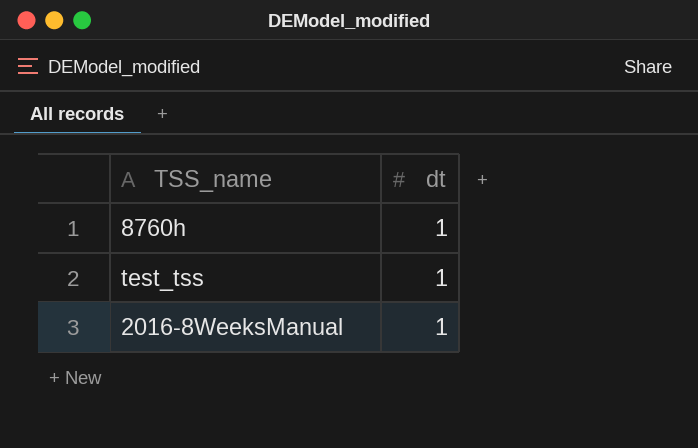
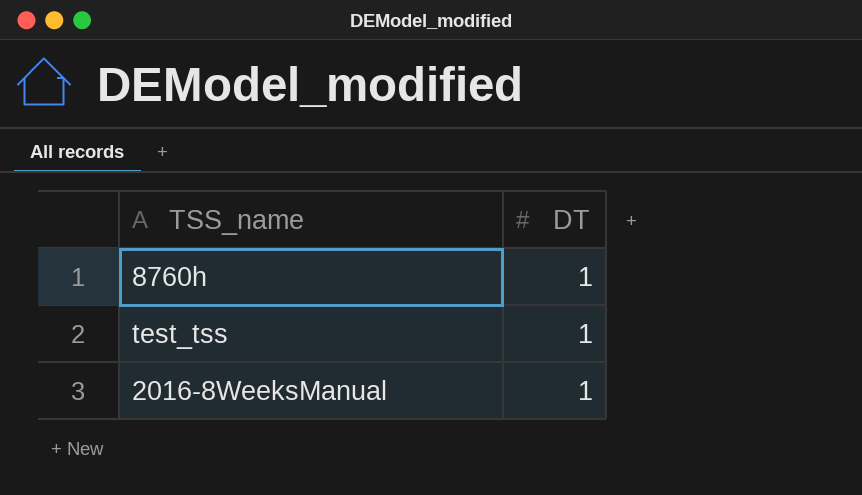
column name: dt -> DT

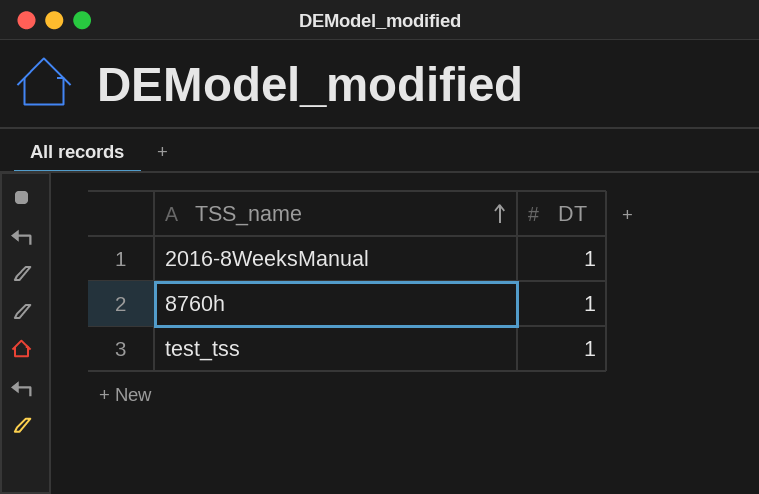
row order: none -> TSS_name ascending

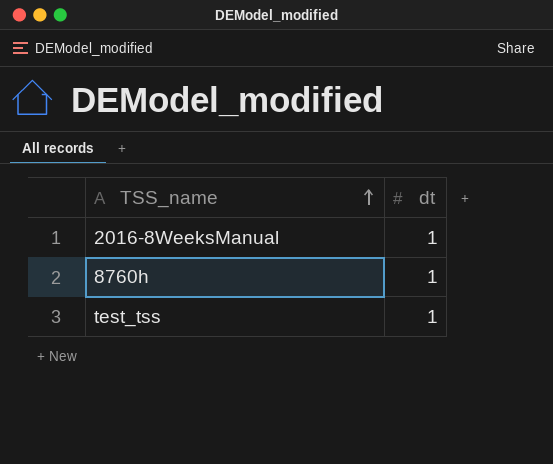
column name: DT -> dt

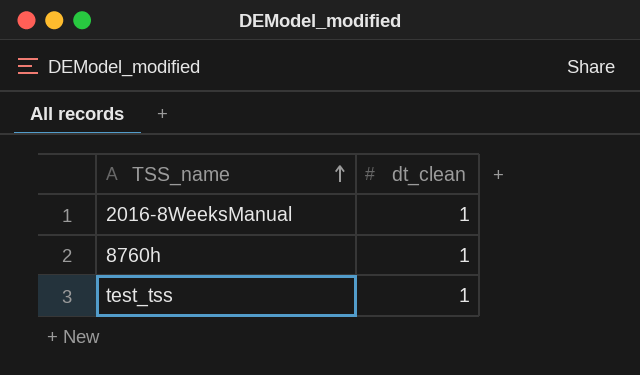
column name: dt -> dt_clean

